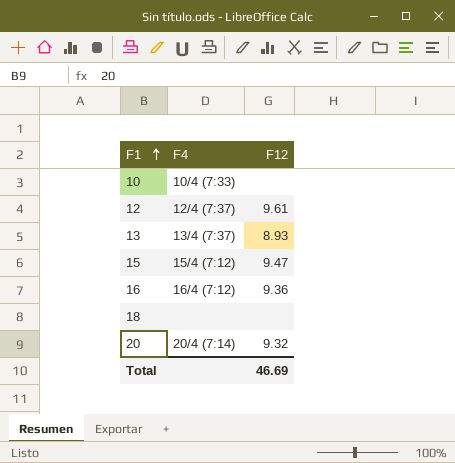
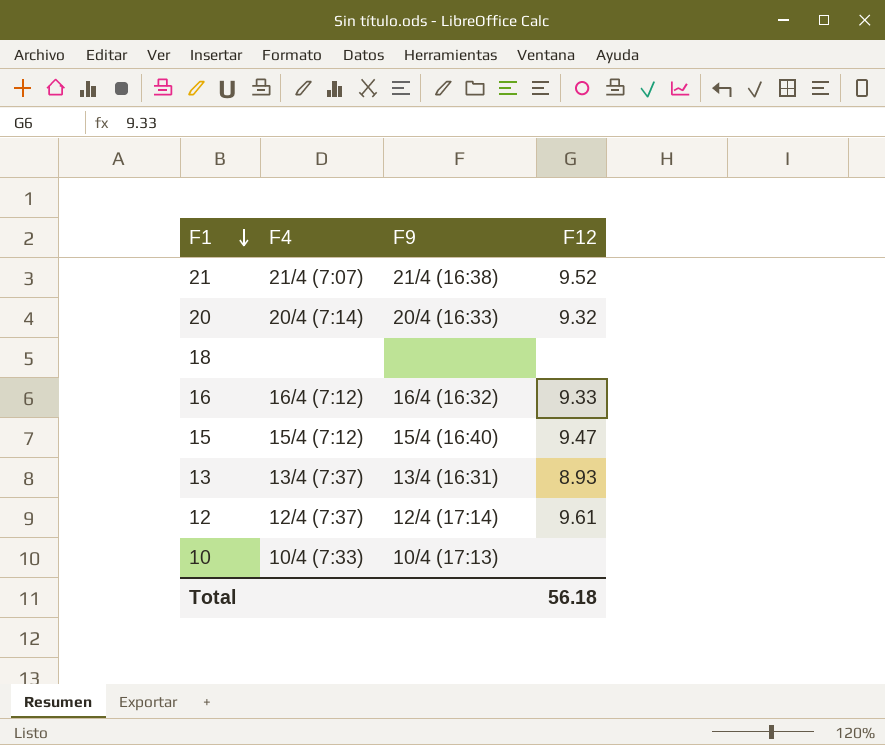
row order: F1 ascending -> F1 descending
column F9 | position: none -> 3
row 21: none -> 21/4 (7:07) | 21/4 (16:38) | 9.52
16 | F12: 9.36 -> 9.33
Total | F12: 46.69 -> 56.18

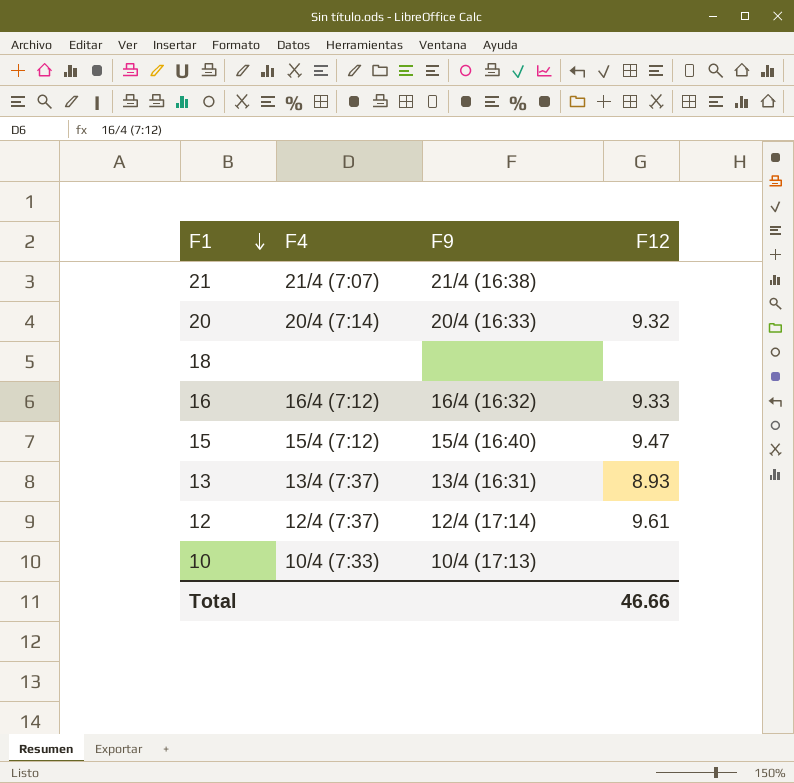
21 | F12: 9.52 -> none
Total | F12: 56.18 -> 46.66

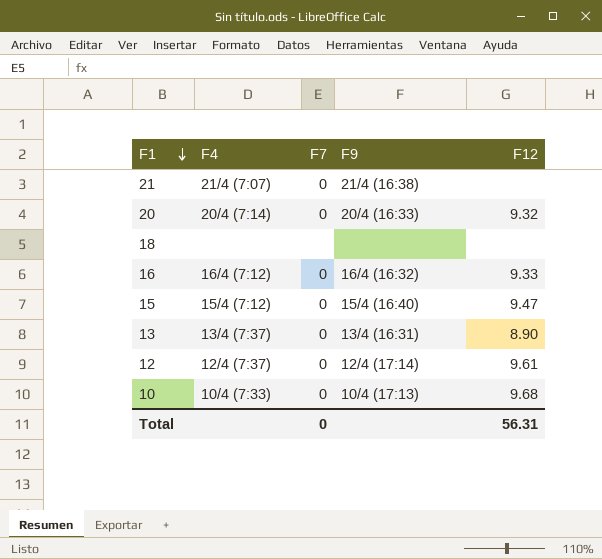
column F7 | position: none -> 3
13 | F12: 8.93 -> 8.90
10 | F12: none -> 9.68
Total | F12: 46.66 -> 56.31

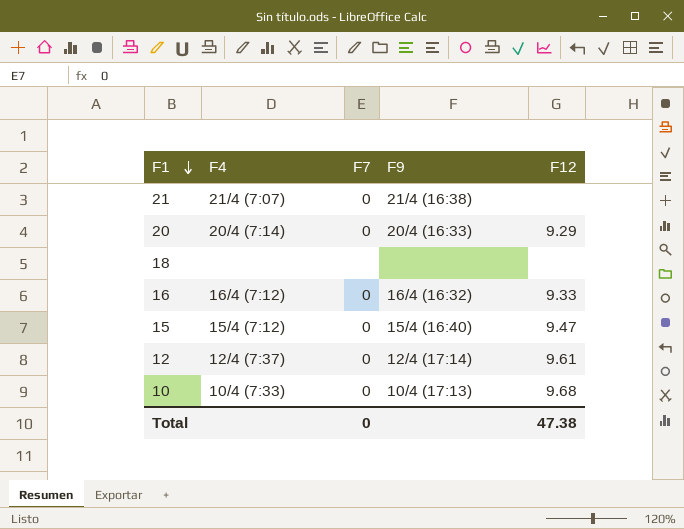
row 13: 13/4 (7:37) | 0 | 13/4 (16:31) | 8.90 -> none
20 | F12: 9.32 -> 9.29
Total | F12: 56.31 -> 47.38

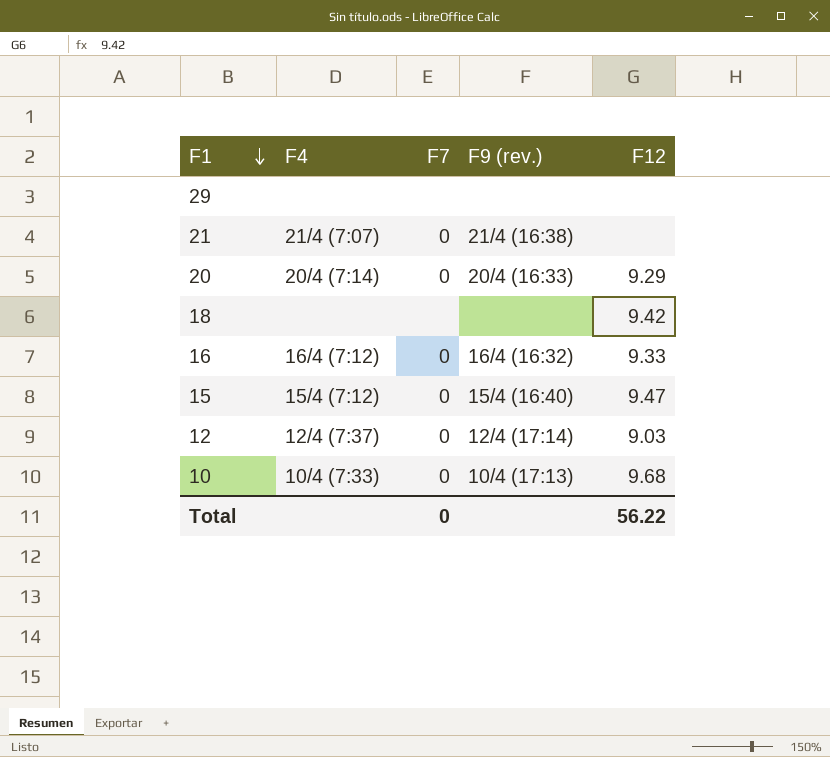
column name: F9 -> F9 (rev.)
row 29: none -> none | none | none | none
18 | F12: none -> 9.42
12 | F12: 9.61 -> 9.03
Total | F12: 47.38 -> 56.22

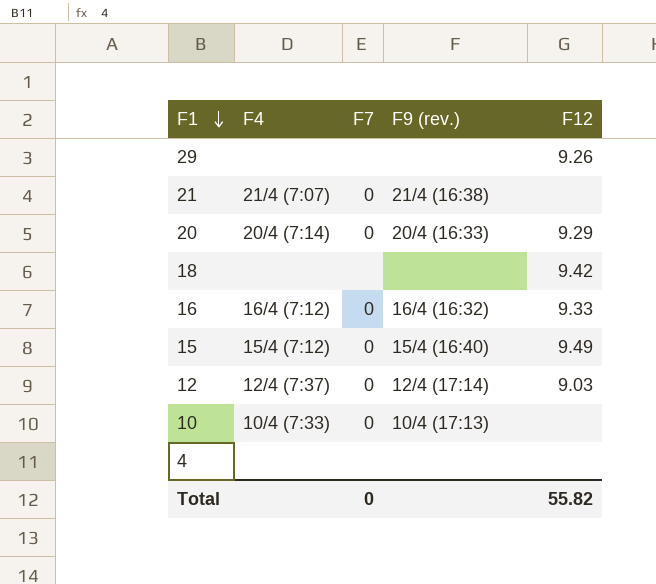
29 | F12: none -> 9.26
15 | F12: 9.47 -> 9.49
10 | F12: 9.68 -> none
row 4: none -> none | none | none | none
Total | F12: 56.22 -> 55.82

